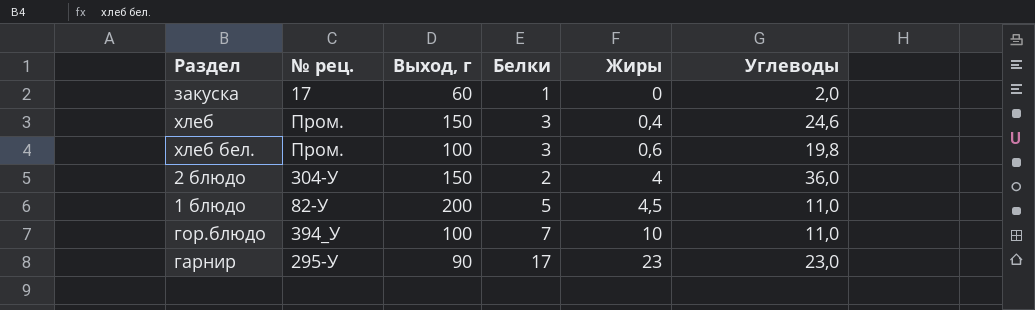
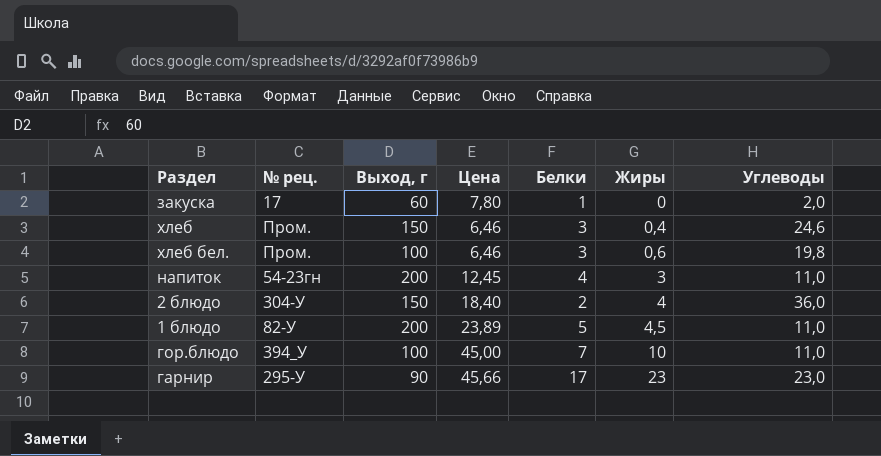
column Цена | position: none -> 4
row напиток: none -> 54-23гн | 200 | 12,45 | 4 | 3 | 11,0

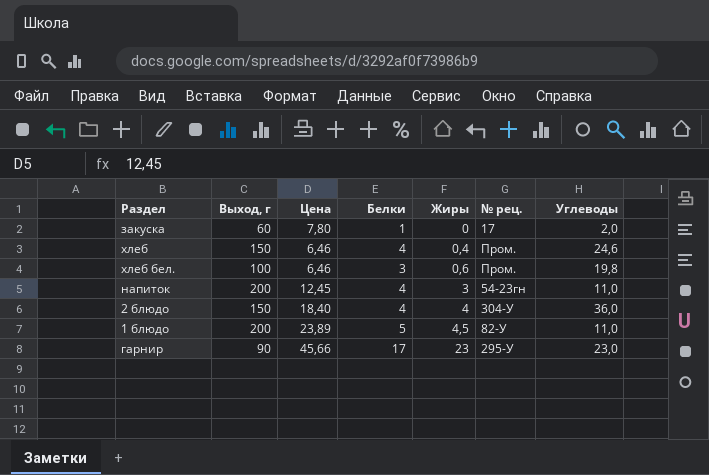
column № рец. | position: 2 -> 6
row гор.блюдо: 394_У | 100 | 45,00 | 7 | 10 | 11,0 -> none
хлеб | Белки: 3 -> 4
2 блюдо | Белки: 2 -> 4

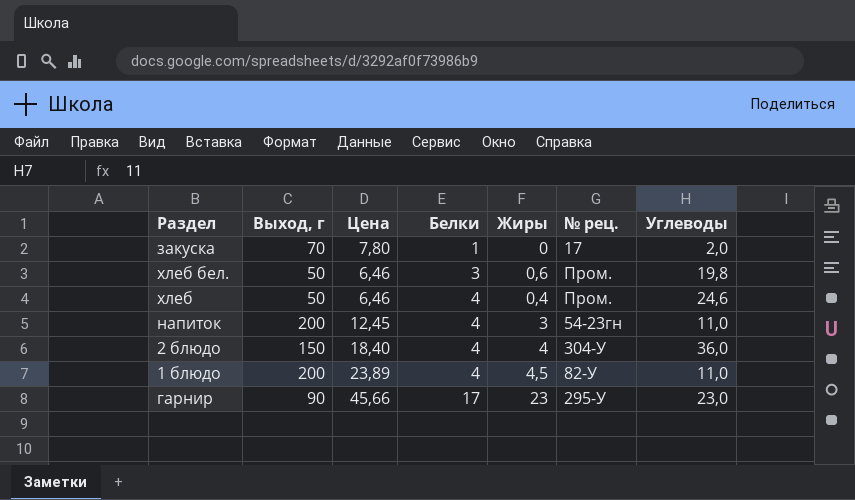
row order: Жиры ascending -> Белки ascending
закуска | Выход, г: 60 -> 70
хлеб бел. | Выход, г: 100 -> 50
хлеб | Выход, г: 150 -> 50
1 блюдо | Белки: 5 -> 4

